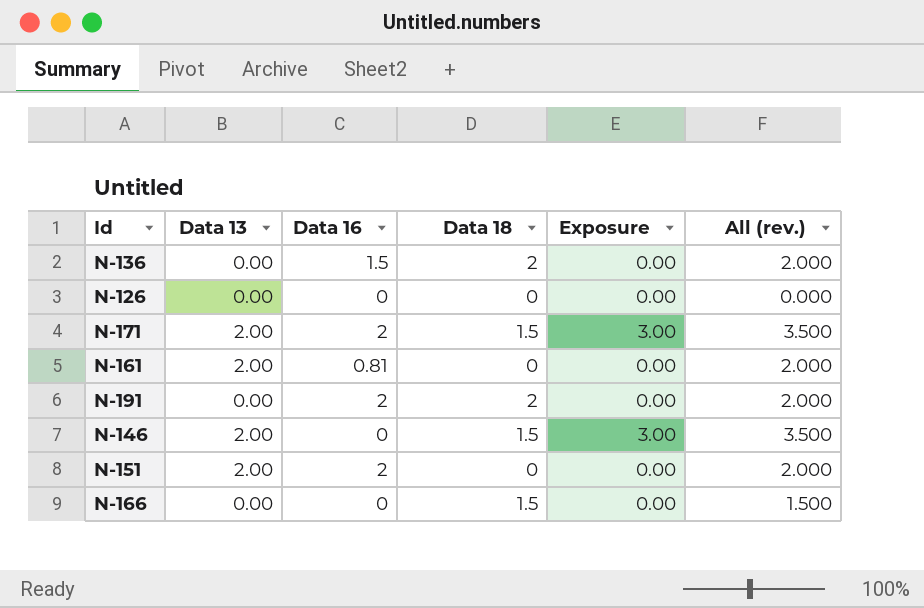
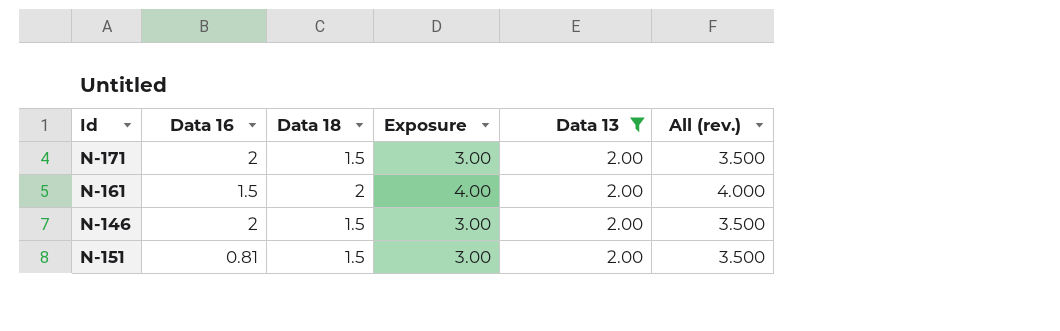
filter: none -> Data 13 = 2.00
column Data 13 | position: 2 -> 5
N-161 | Data 16: 0.81 -> 1.5
N-161 | Data 18: 0 -> 2
N-161 | Exposure: 0.00 -> 4.00
N-161 | All (rev.): 2.000 -> 4.000
N-146 | Data 16: 0 -> 2
N-151 | Data 16: 2 -> 0.81
N-151 | Data 18: 0 -> 1.5
N-151 | Exposure: 0.00 -> 3.00
N-151 | All (rev.): 2.000 -> 3.500

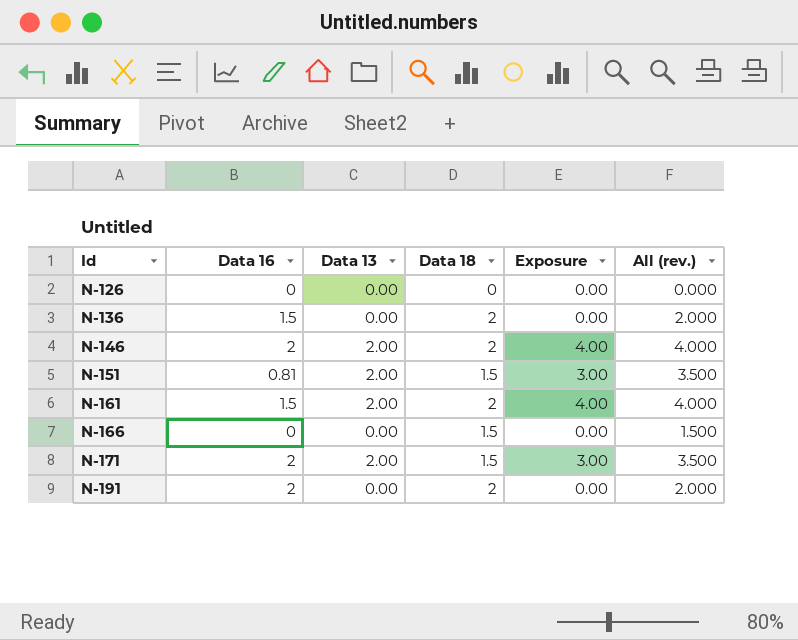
filter: Data 13 = 2.00 -> none
row order: none -> Id ascending
column Data 13 | position: 5 -> 3
N-146 | Data 18: 1.5 -> 2
N-146 | Exposure: 3.00 -> 4.00
N-146 | All (rev.): 3.500 -> 4.000

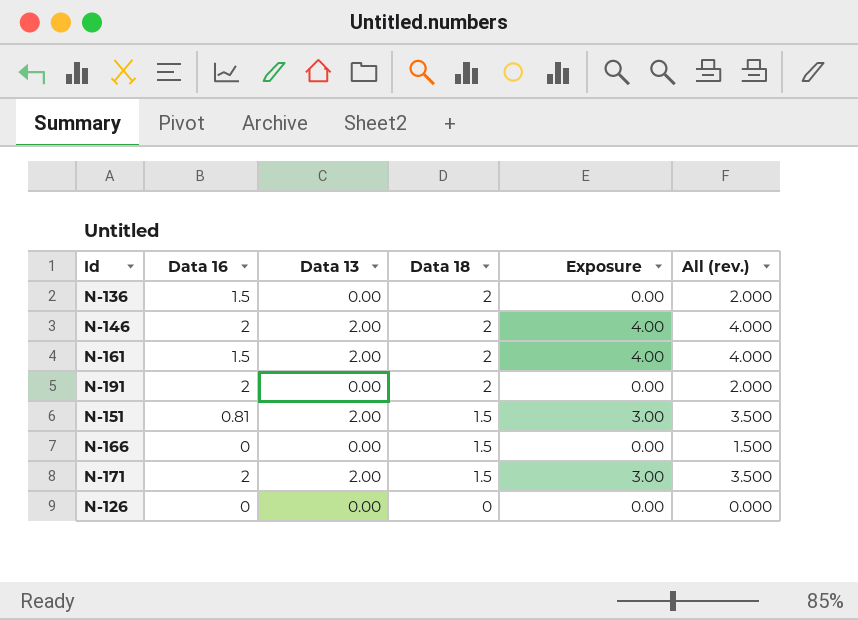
row order: Id ascending -> Data 18 descending

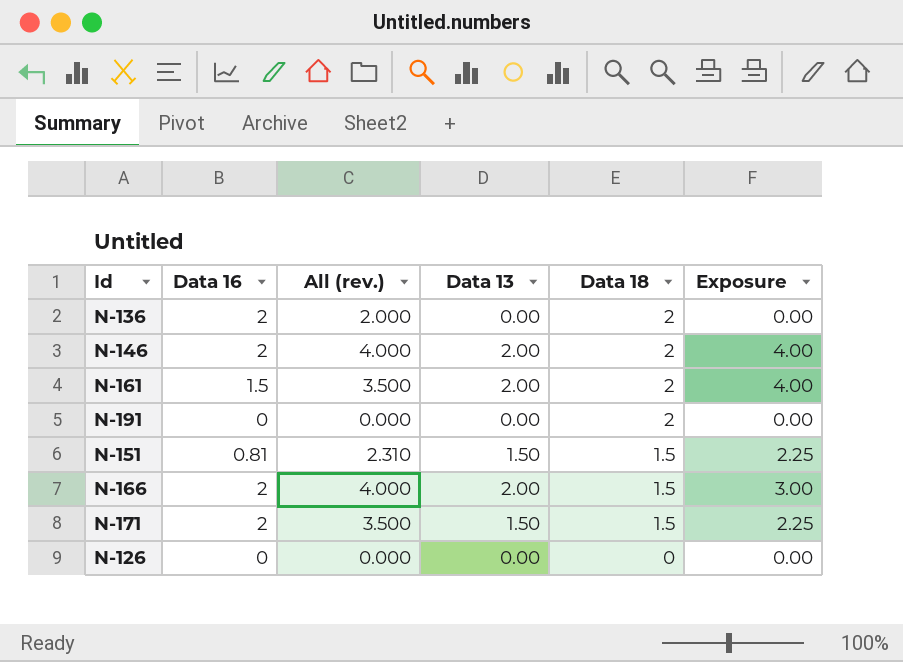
column All (rev.) | formula: [Data 13] + [Data 18] -> [Data 16] + [Data 13]
column All (rev.) | position: 6 -> 3
N-136 | Data 16: 1.5 -> 2
N-191 | Data 16: 2 -> 0
N-151 | Data 13: 2.00 -> 1.50
N-151 | Exposure: 3.00 -> 2.25
N-166 | Data 16: 0 -> 2
N-166 | Data 13: 0.00 -> 2.00
N-166 | Exposure: 0.00 -> 3.00
N-171 | Data 13: 2.00 -> 1.50
N-171 | Exposure: 3.00 -> 2.25

